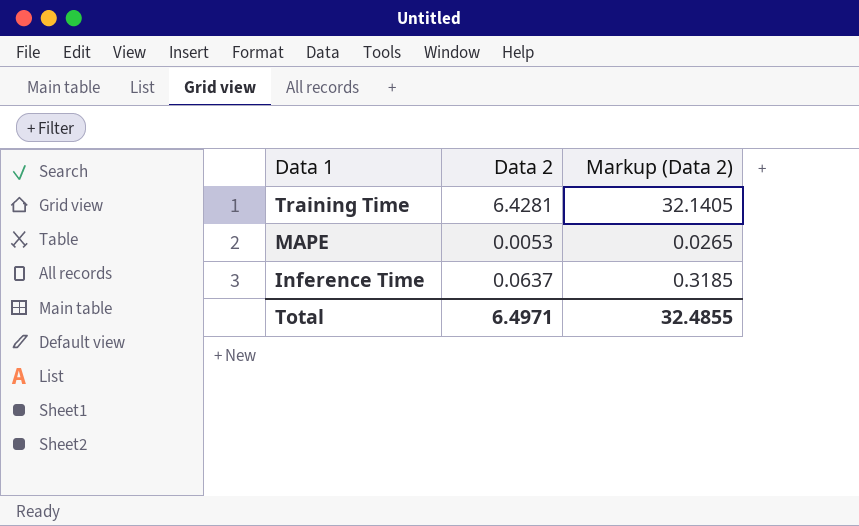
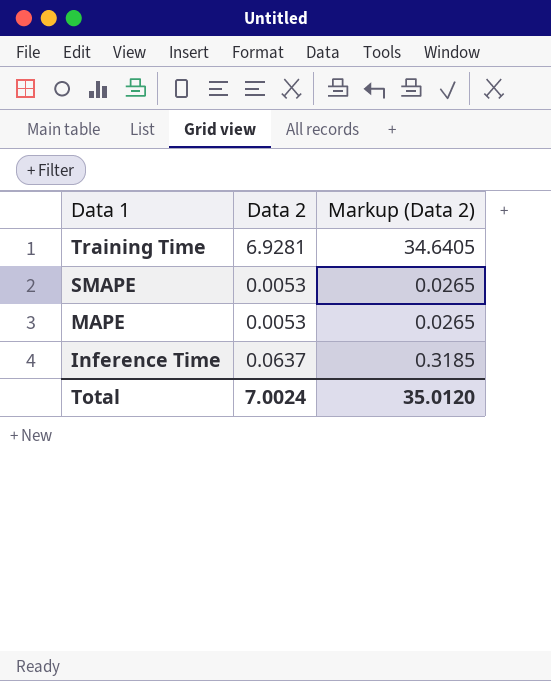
Training Time | Data 2: 6.4281 -> 6.9281
Training Time | Markup (Data 2): 32.1405 -> 34.6405
row SMAPE: none -> 0.0053 | 0.0265
Total | Data 2: 6.4971 -> 7.0024
Total | Markup (Data 2): 32.4855 -> 35.0120

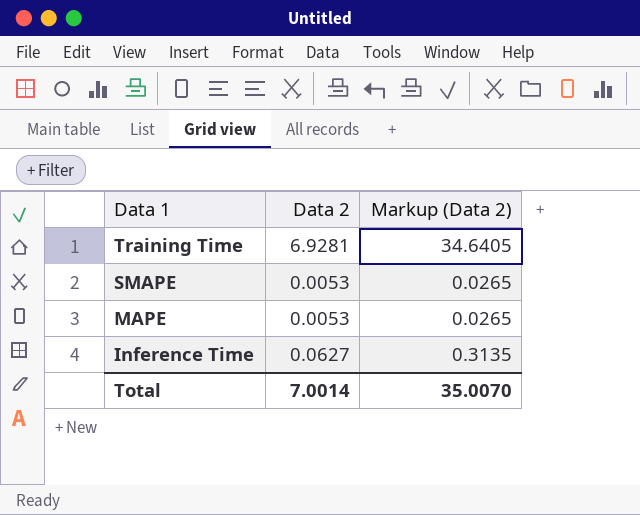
Inference Time | Data 2: 0.0637 -> 0.0627
Inference Time | Markup (Data 2): 0.3185 -> 0.3135
Total | Data 2: 7.0024 -> 7.0014
Total | Markup (Data 2): 35.0120 -> 35.0070

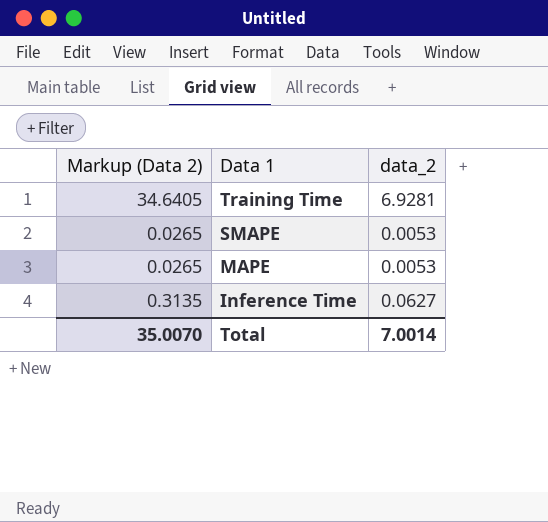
column Markup (Data 2) | position: 3 -> 1
column name: Data 2 -> data_2

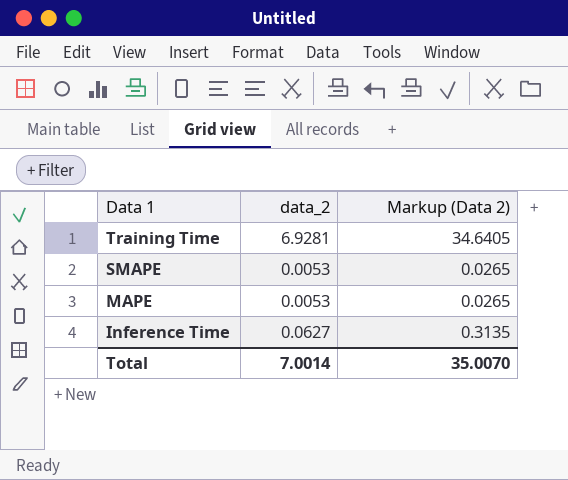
column Markup (Data 2) | position: 1 -> 3

